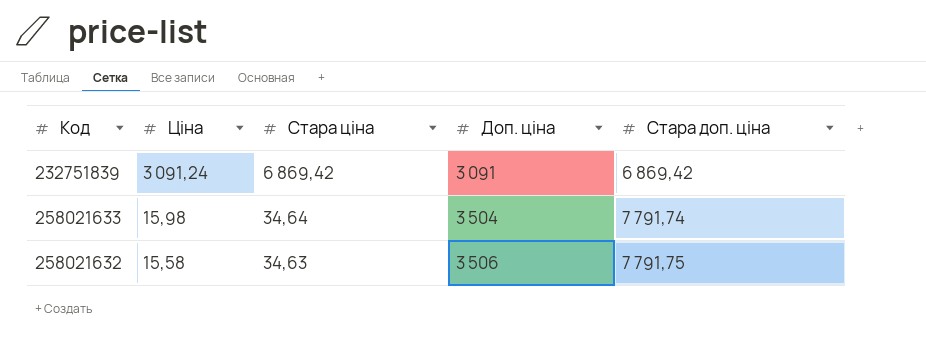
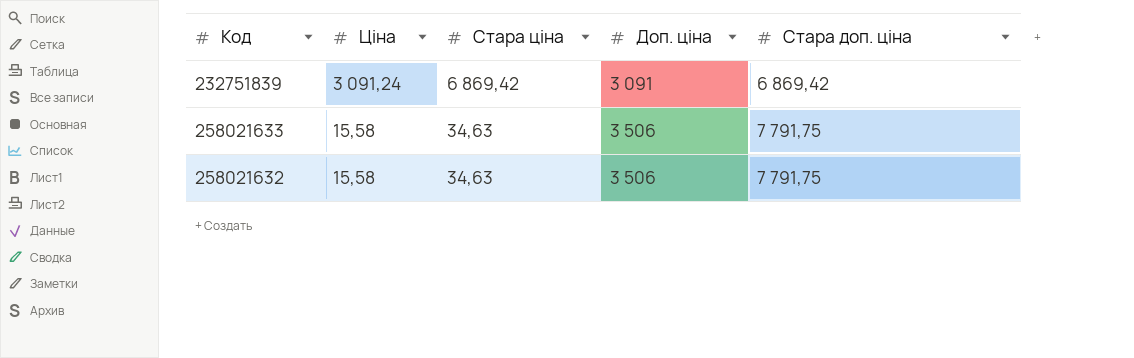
258021633 | Ціна: 15,98 -> 15,58
258021633 | Стара ціна: 34,64 -> 34,63
258021633 | Доп. ціна: 3 504 -> 3 506
258021633 | Стара доп. ціна: 7 791,74 -> 7 791,75

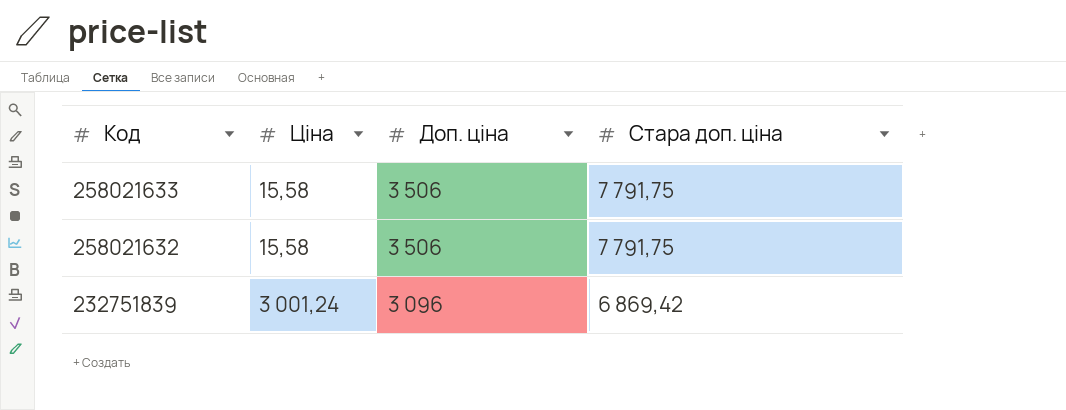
row order: Ціна descending -> Код descending
column Стара ціна | position: 3 -> none
232751839 | Ціна: 3 091,24 -> 3 001,24
232751839 | Доп. ціна: 3 091 -> 3 096

